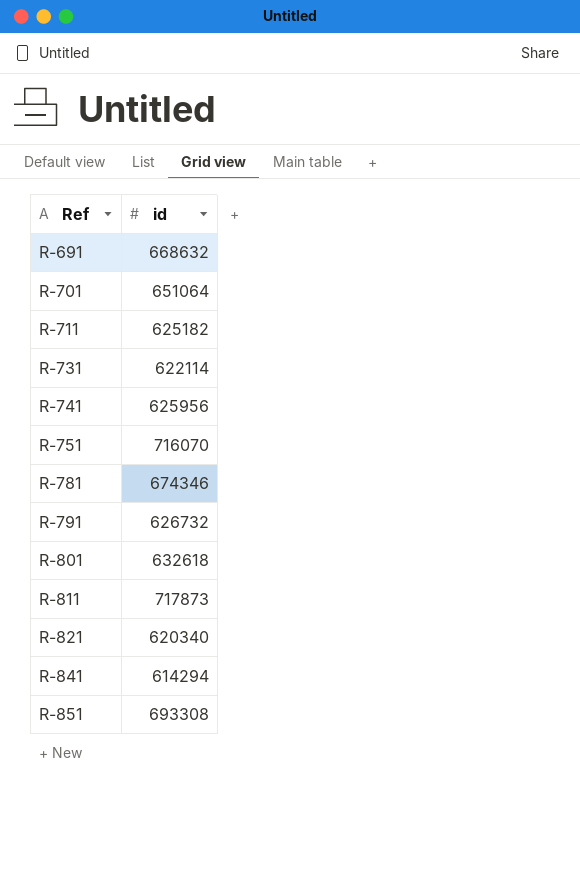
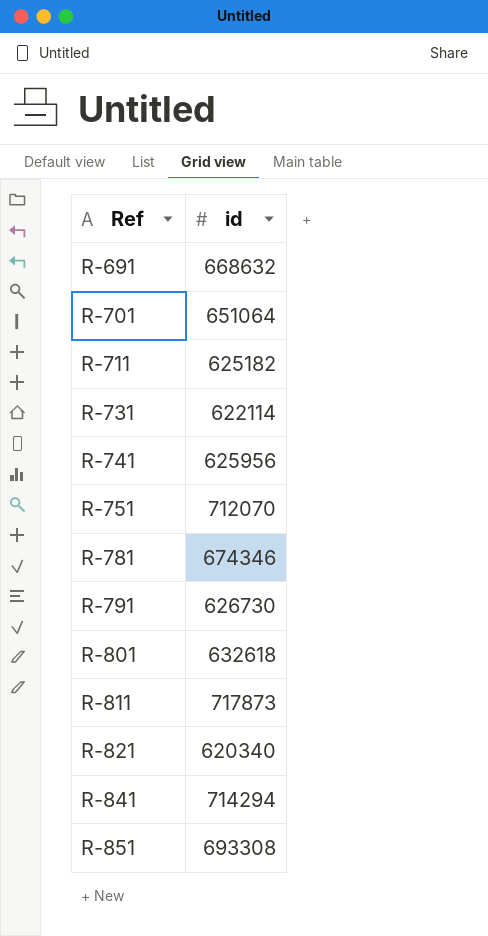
R-751 | id: 716070 -> 712070
R-791 | id: 626732 -> 626730
R-841 | id: 614294 -> 714294

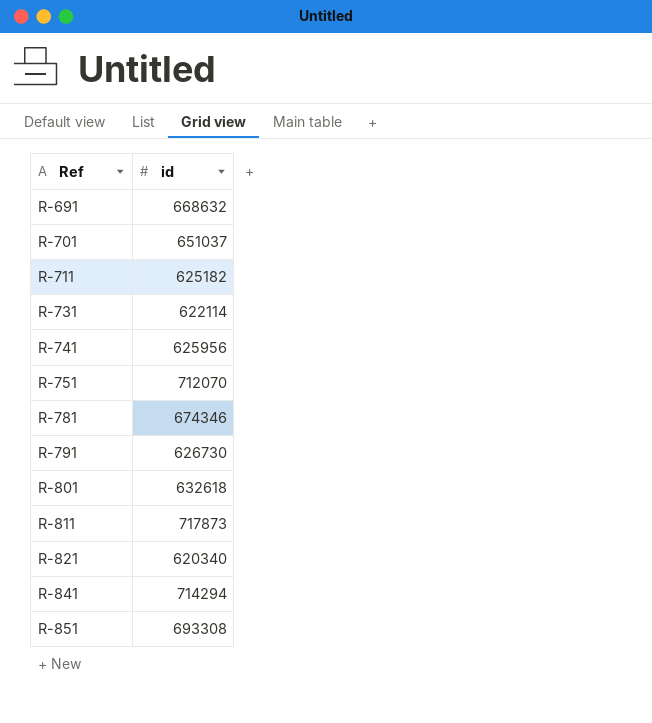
R-701 | id: 651064 -> 651037

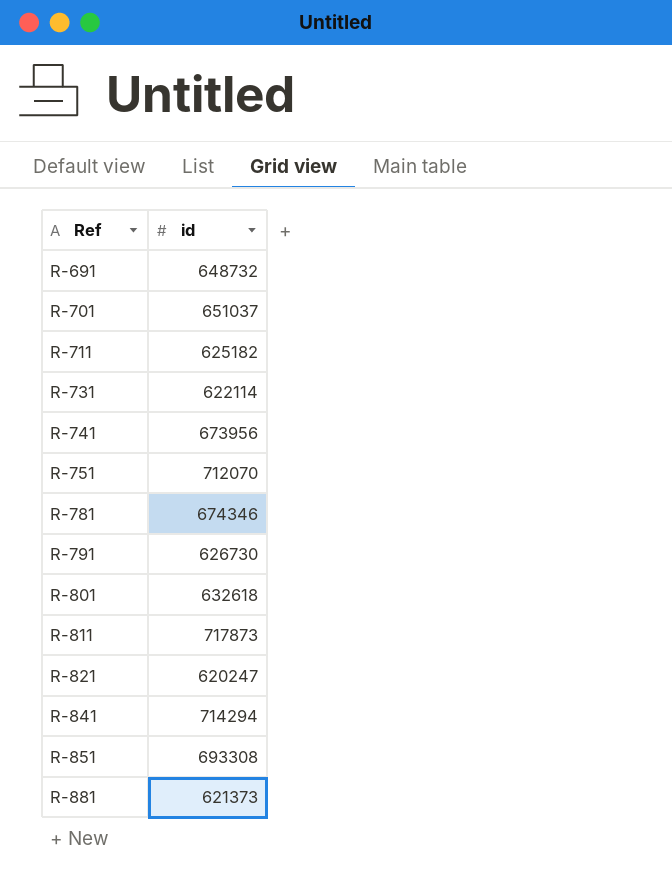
R-691 | id: 668632 -> 648732
R-741 | id: 625956 -> 673956
R-821 | id: 620340 -> 620247
row R-881: none -> 621373

